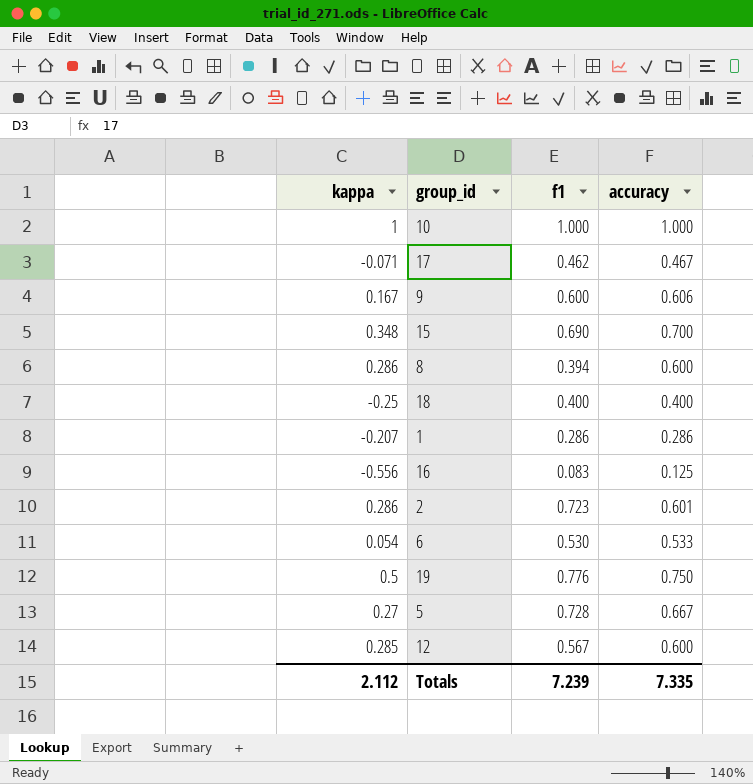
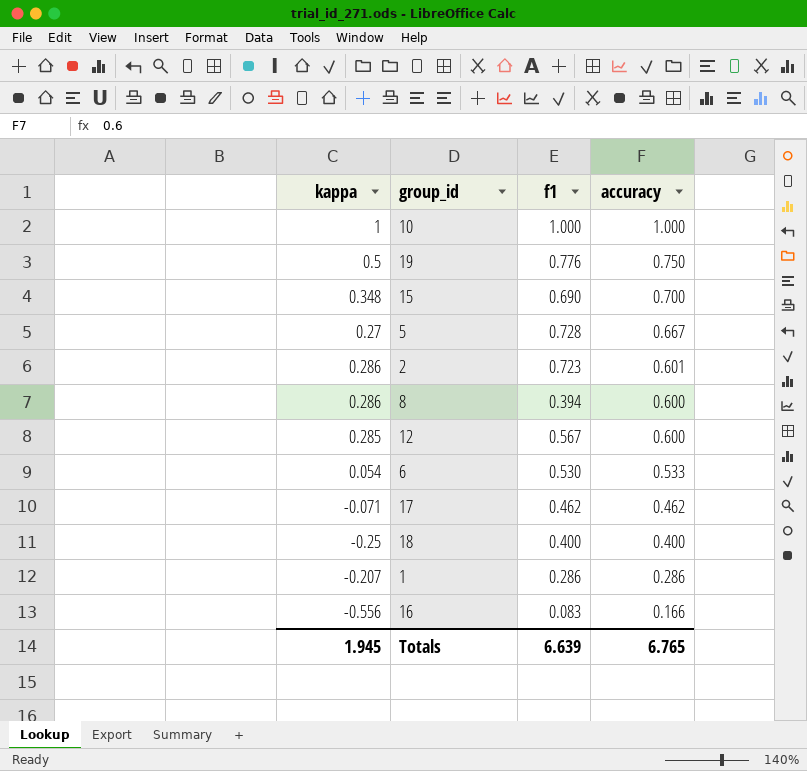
row order: none -> accuracy descending
row 9: 0.167 | 0.600 | 0.606 -> none
17 | accuracy: 0.467 -> 0.462
16 | accuracy: 0.125 -> 0.166
Totals | kappa: 2.112 -> 1.945
Totals | f1: 7.239 -> 6.639
Totals | accuracy: 7.335 -> 6.765

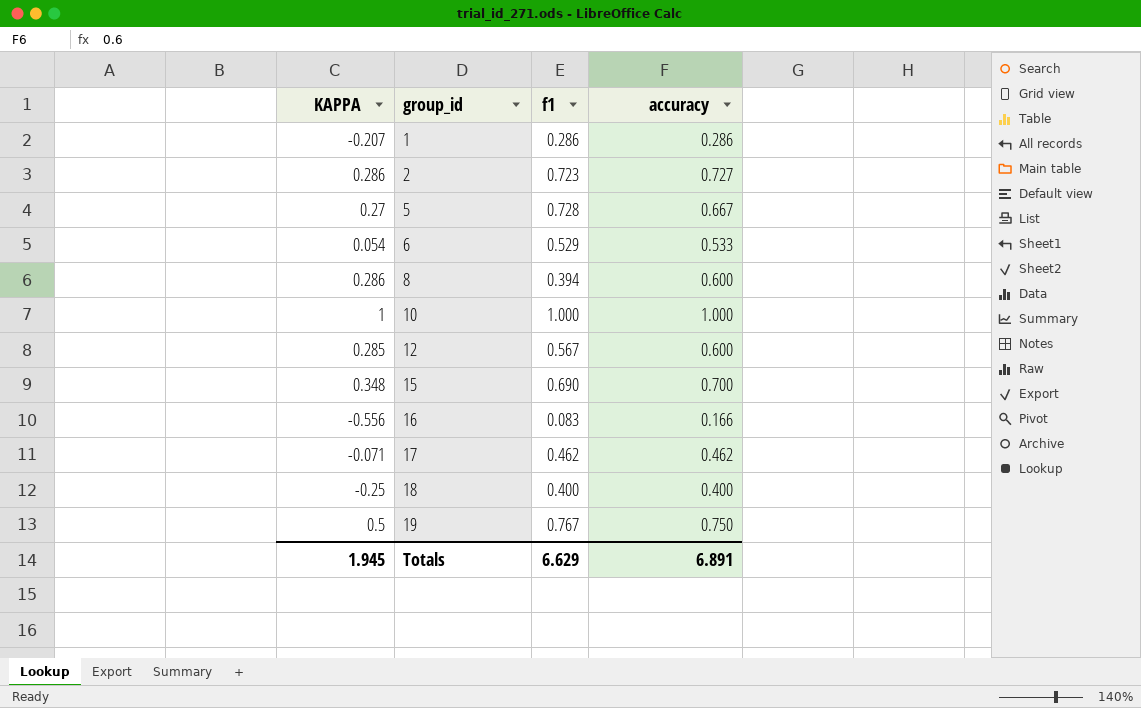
row order: accuracy descending -> group_id ascending
column name: kappa -> KAPPA
2 | accuracy: 0.601 -> 0.727
6 | f1: 0.530 -> 0.529
19 | f1: 0.776 -> 0.767
Totals | f1: 6.639 -> 6.629
Totals | accuracy: 6.765 -> 6.891

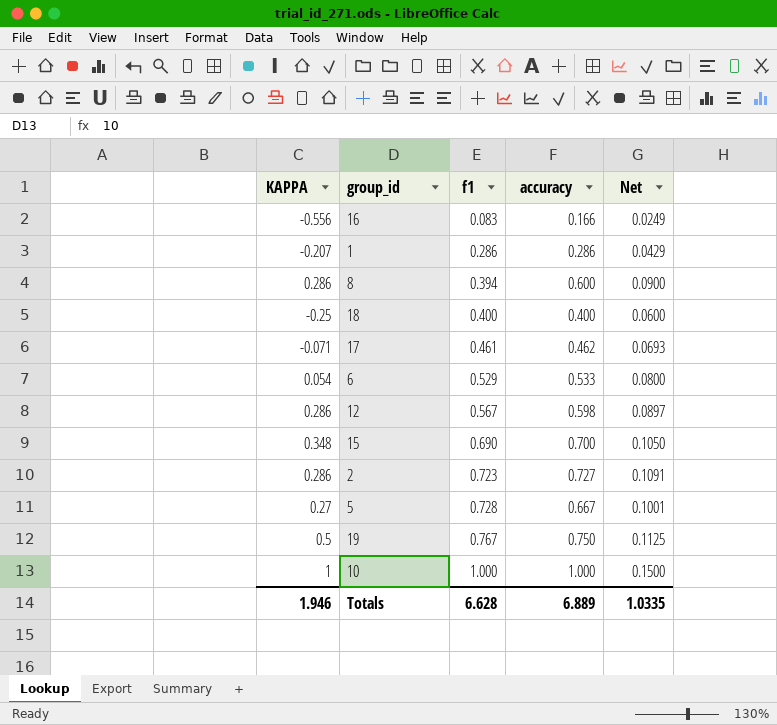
row order: group_id ascending -> f1 ascending
column Net | formula: none -> [accuracy] * 0.15
17 | f1: 0.462 -> 0.461
12 | KAPPA: 0.285 -> 0.286
12 | accuracy: 0.600 -> 0.598
Totals | KAPPA: 1.945 -> 1.946
Totals | f1: 6.629 -> 6.628
Totals | accuracy: 6.891 -> 6.889

